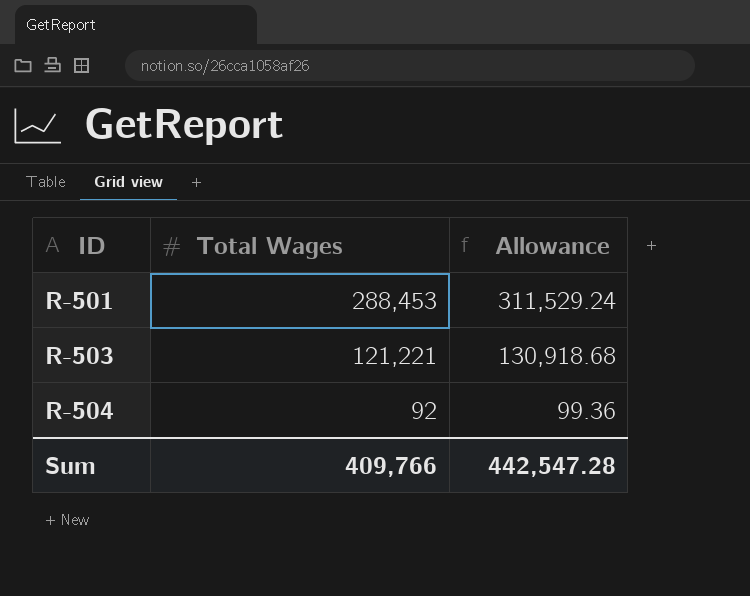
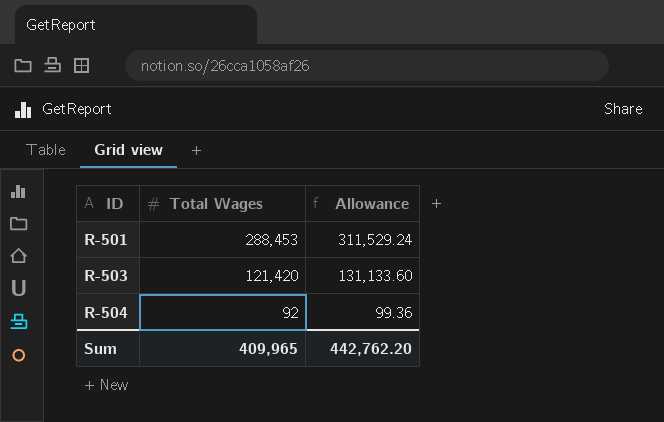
R-503 | Total Wages: 121,221 -> 121,420
R-503 | Allowance: 130,918.68 -> 131,133.60
Sum | Total Wages: 409,766 -> 409,965
Sum | Allowance: 442,547.28 -> 442,762.20

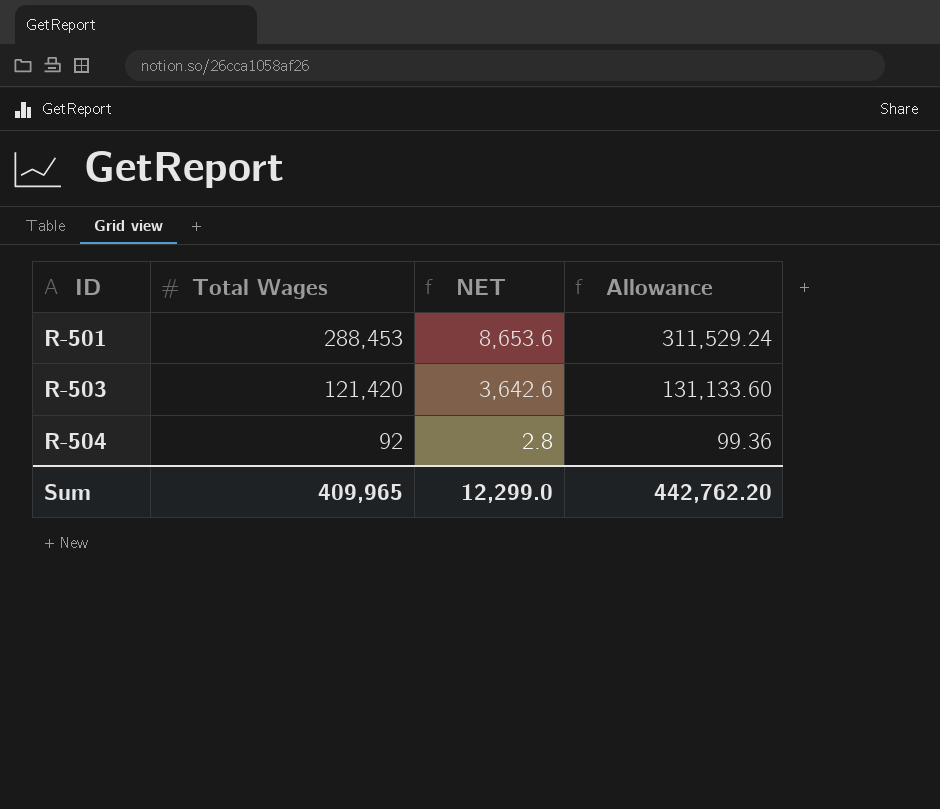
column NET | formula: none -> [Total Wages] * 0.03

